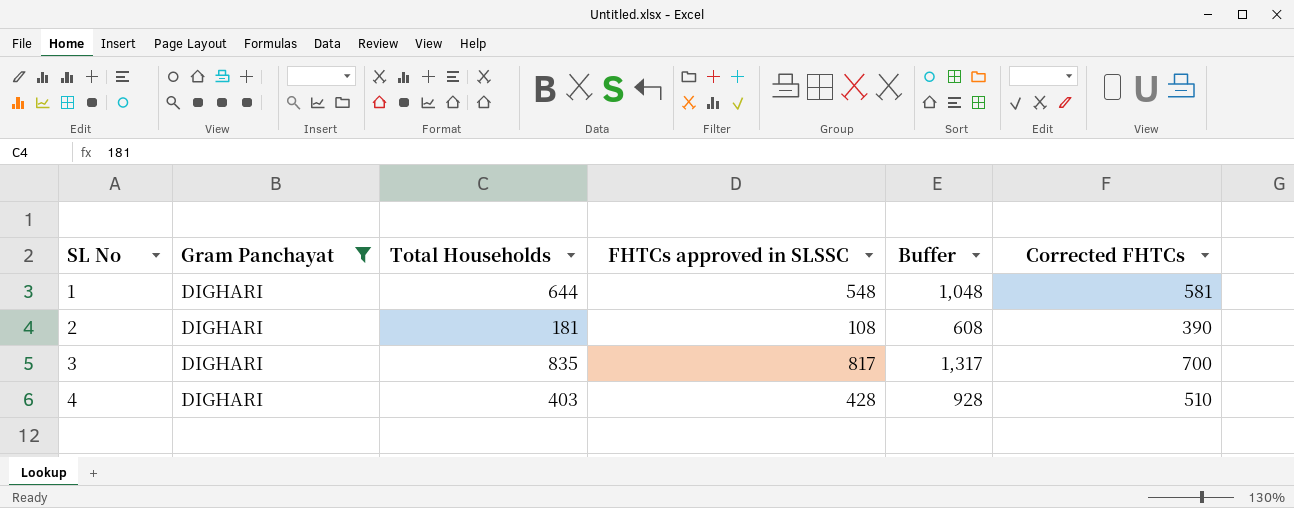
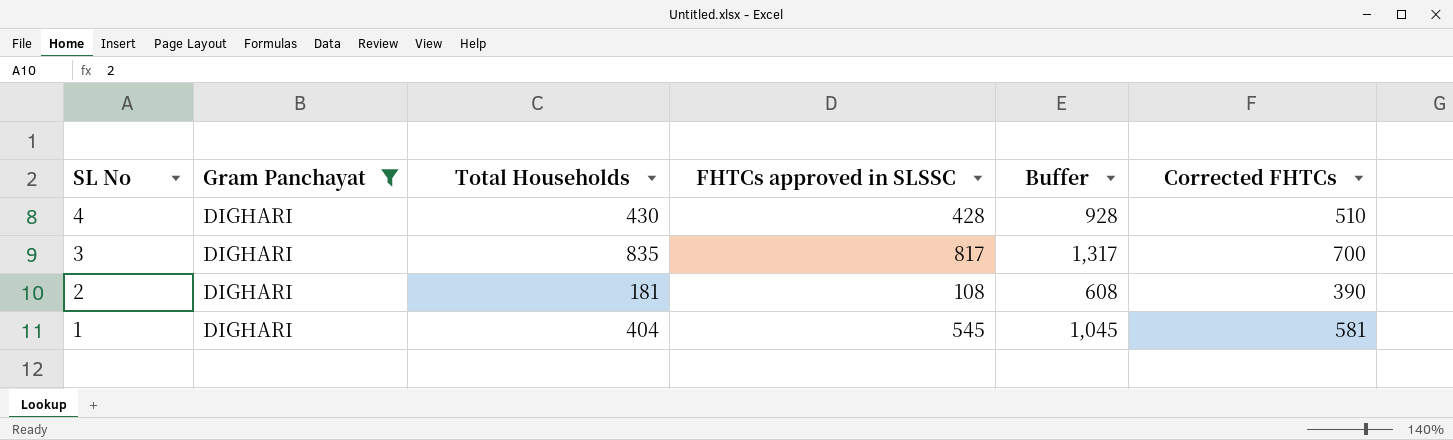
row order: SL No ascending -> SL No descending
4 | Total Households: 403 -> 430
1 | Total Households: 644 -> 404
1 | FHTCs approved in SLSSC: 548 -> 545
1 | Buffer: 1,048 -> 1,045

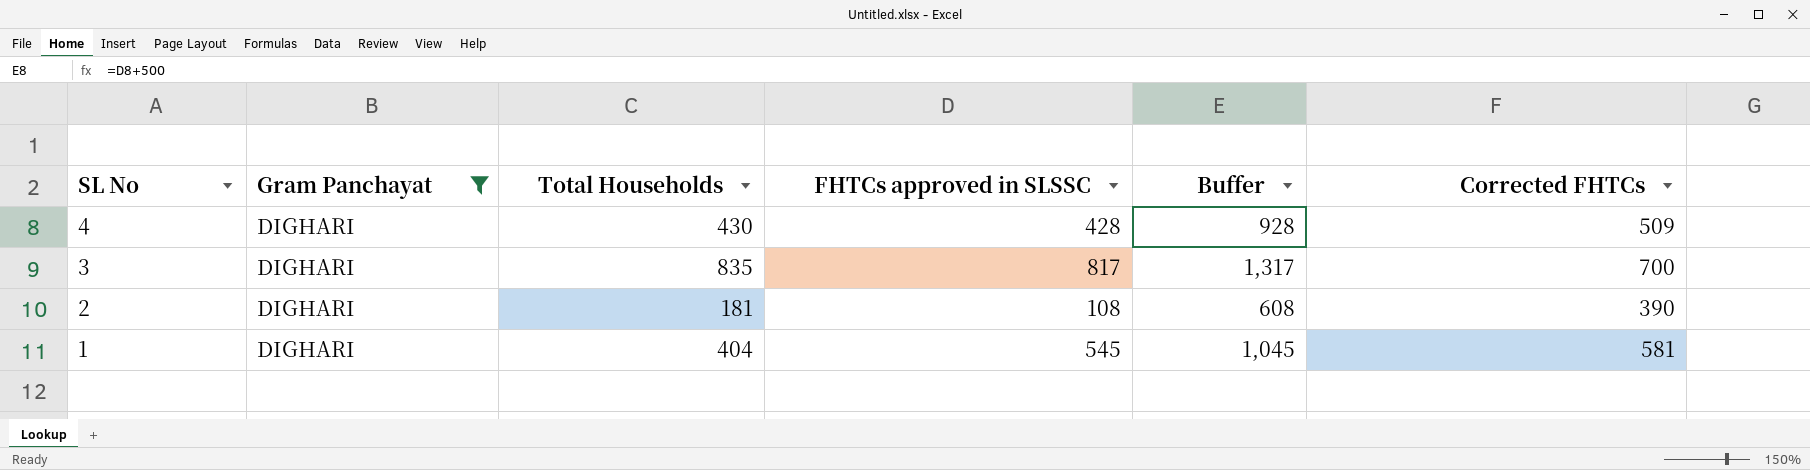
4 | Corrected FHTCs: 510 -> 509

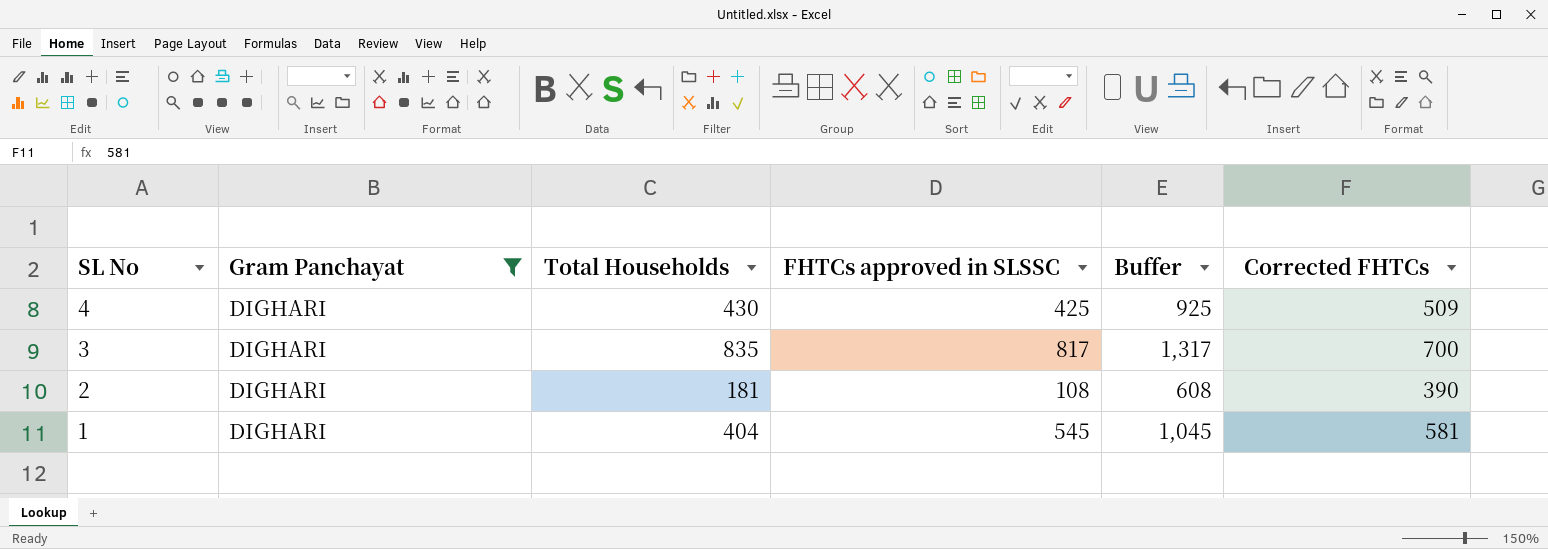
4 | FHTCs approved in SLSSC: 428 -> 425
4 | Buffer: 928 -> 925

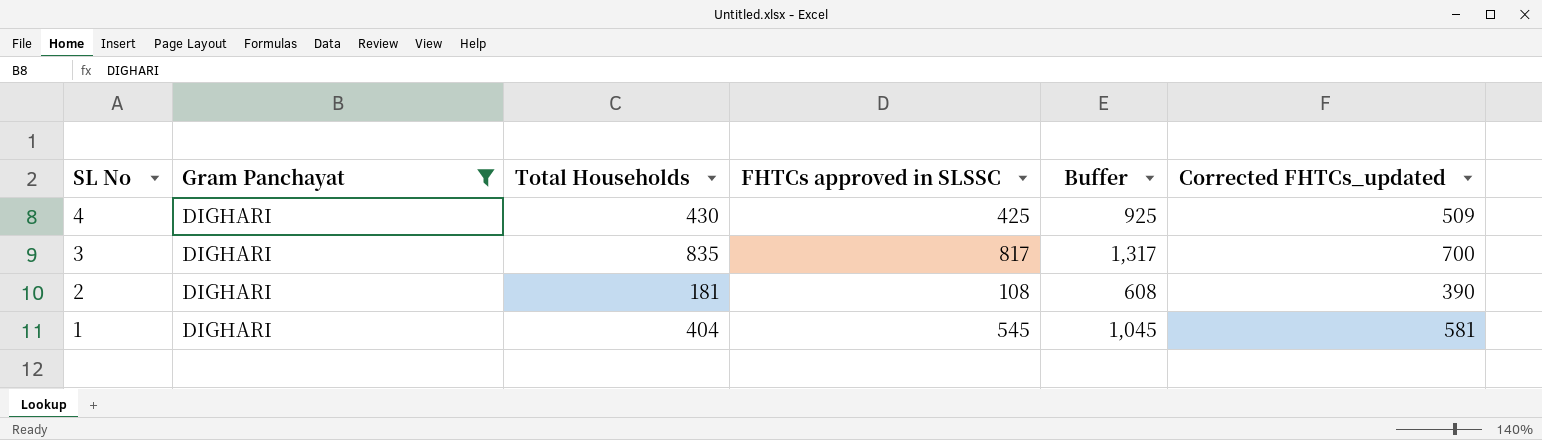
column name: Corrected FHTCs -> Corrected FHTCs_updated

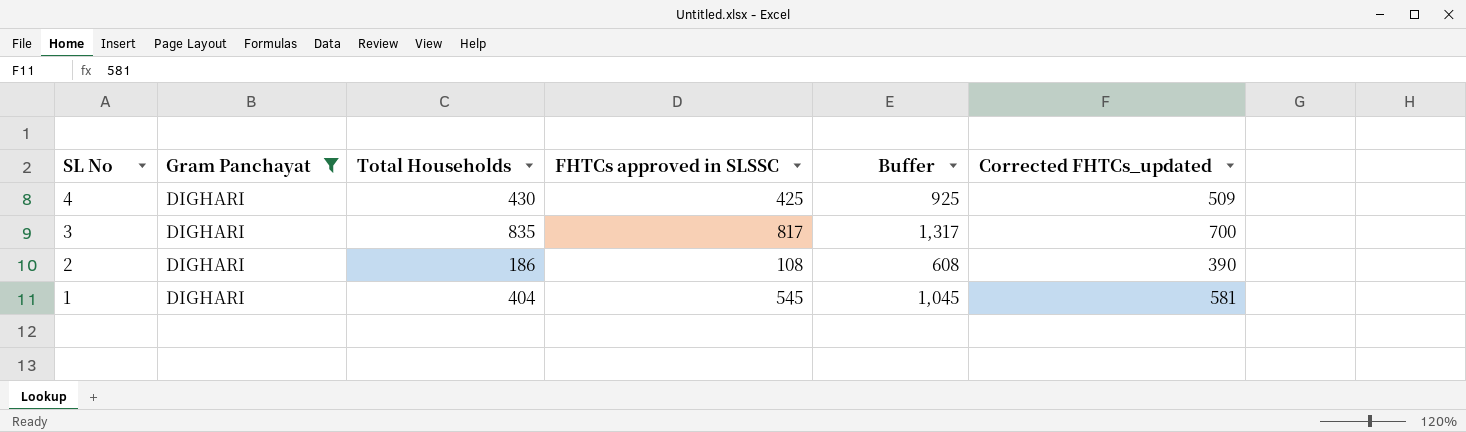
2 | Total Households: 181 -> 186

